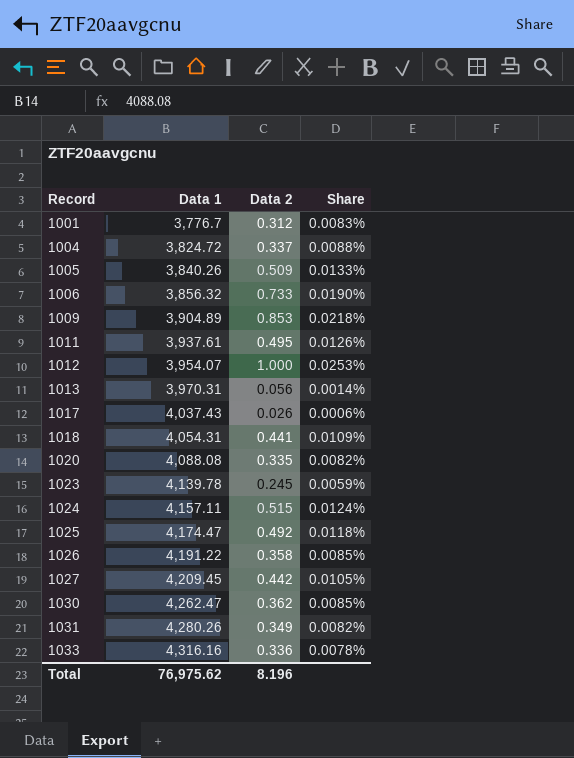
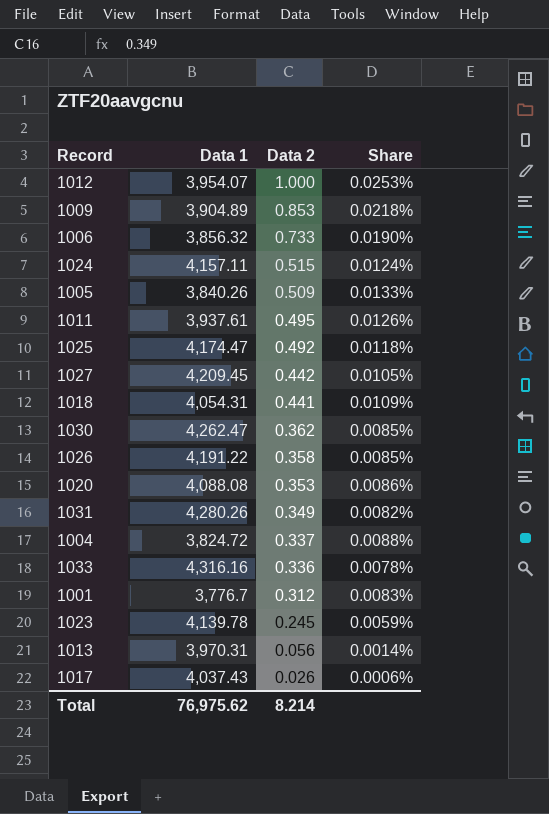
row order: Record ascending -> Data 2 descending
1020 | Data 2: 0.335 -> 0.353
1020 | Share: 0.0082% -> 0.0086%
Total | Data 2: 8.196 -> 8.214

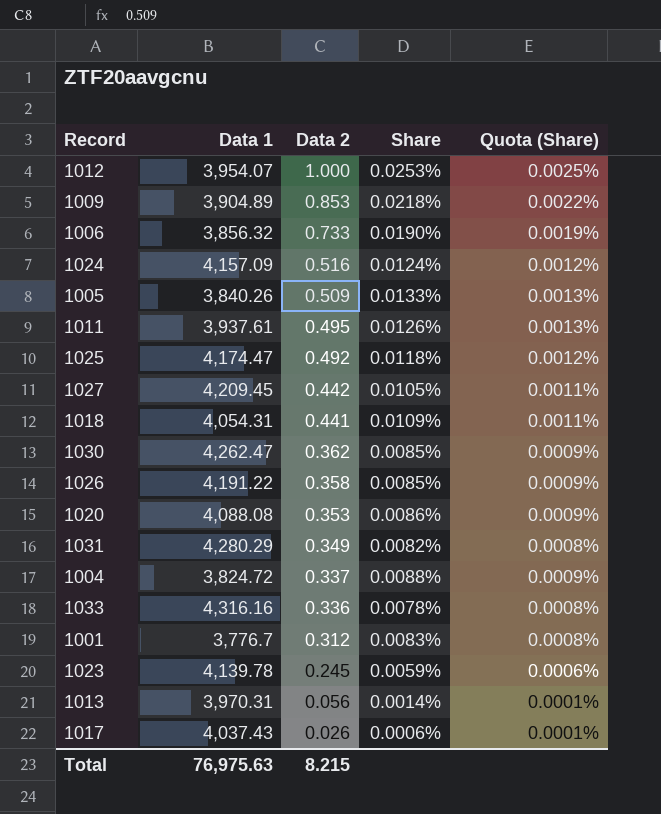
column Quota (Share) | formula: none -> [Share] * 0.1
1024 | Data 1: 4,157.11 -> 4,157.09
1024 | Data 2: 0.515 -> 0.516
1031 | Data 1: 4,280.26 -> 4,280.29
Total | Data 1: 76,975.62 -> 76,975.63
Total | Data 2: 8.214 -> 8.215

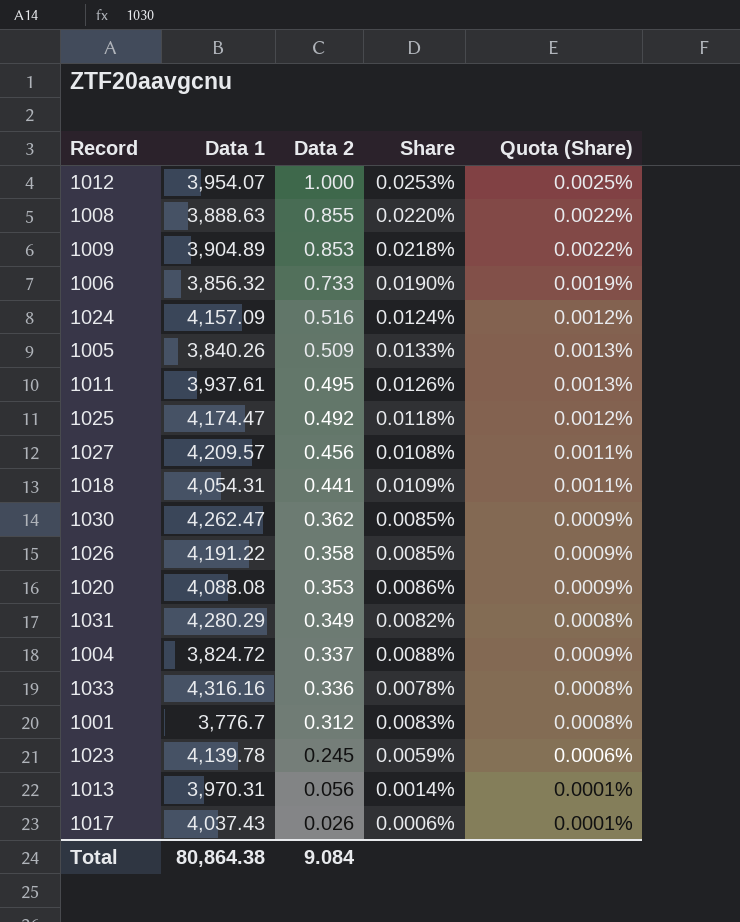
row 1008: none -> 3,888.63 | 0.855 | 0.0220% | 0.0022%
1027 | Data 1: 4,209.45 -> 4,209.57
1027 | Data 2: 0.442 -> 0.456
1027 | Share: 0.0105% -> 0.0108%
Total | Data 1: 76,975.63 -> 80,864.38
Total | Data 2: 8.215 -> 9.084

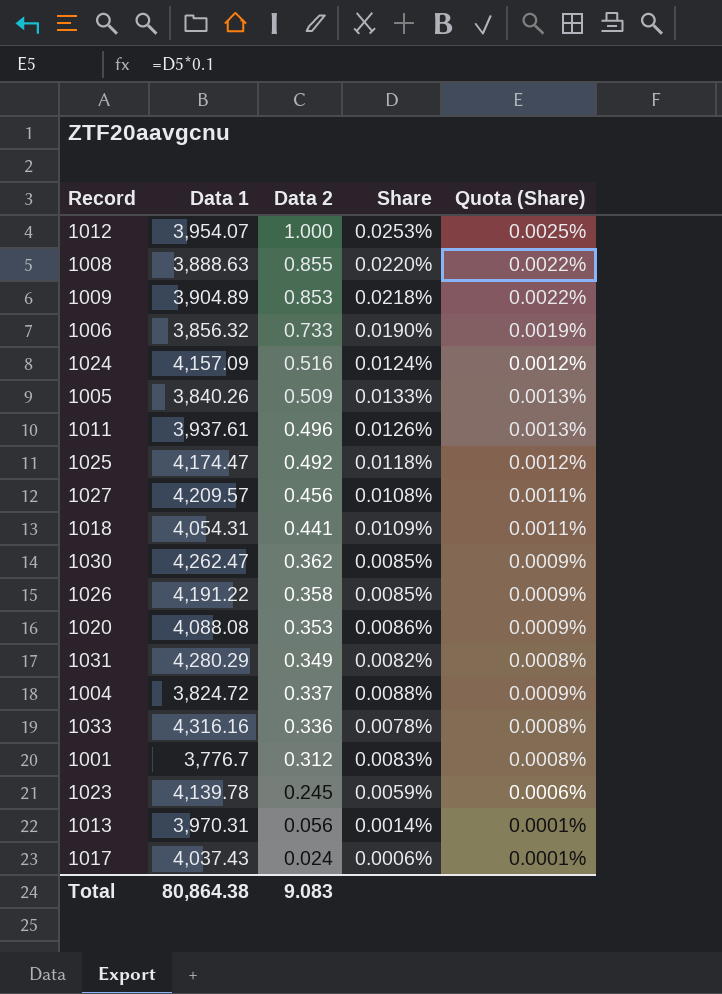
1011 | Data 2: 0.495 -> 0.496
1017 | Data 2: 0.026 -> 0.024
Total | Data 2: 9.084 -> 9.083

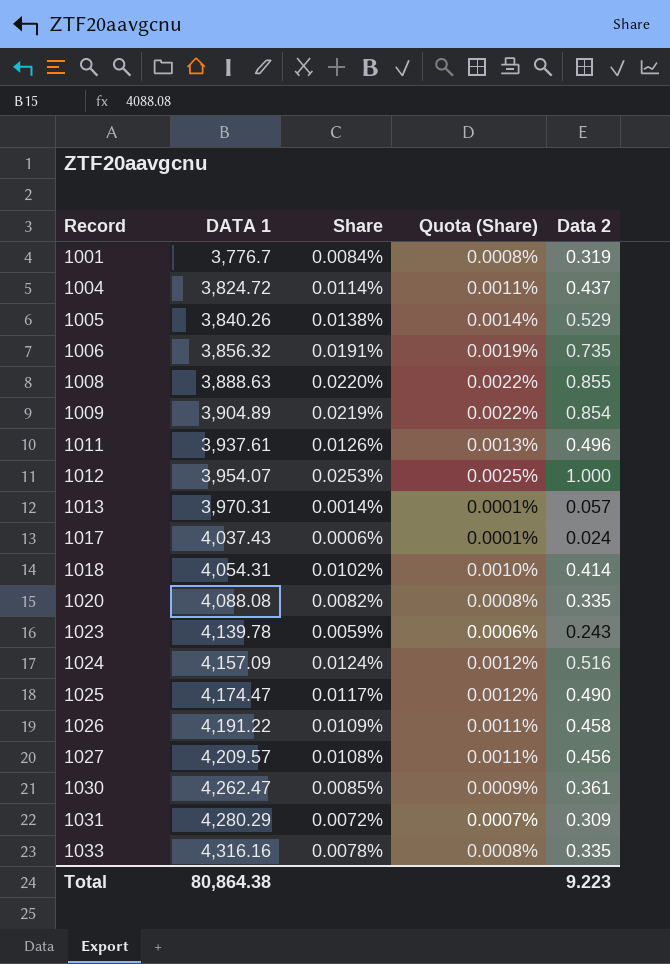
row order: Data 2 descending -> Record ascending
column name: Data 1 -> DATA 1
column Data 2 | position: 3 -> 5
1001 | Share: 0.0083% -> 0.0084%
1001 | Data 2: 0.312 -> 0.319
1004 | Share: 0.0088% -> 0.0114%
1004 | Quota (Share): 0.0009% -> 0.0011%
1004 | Data 2: 0.337 -> 0.437
1005 | Share: 0.0133% -> 0.0138%
1005 | Quota (Share): 0.0013% -> 0.0014%
1005 | Data 2: 0.509 -> 0.529
1006 | Share: 0.0190% -> 0.0191%
1006 | Data 2: 0.733 -> 0.735
1009 | Share: 0.0218% -> 0.0219%
1009 | Data 2: 0.853 -> 0.854
1013 | Data 2: 0.056 -> 0.057
1018 | Share: 0.0109% -> 0.0102%
1018 | Quota (Share): 0.0011% -> 0.0010%
1018 | Data 2: 0.441 -> 0.414
1020 | Share: 0.0086% -> 0.0082%
1020 | Quota (Share): 0.0009% -> 0.0008%
1020 | Data 2: 0.353 -> 0.335
1023 | Data 2: 0.245 -> 0.243
1025 | Share: 0.0118% -> 0.0117%
1025 | Data 2: 0.492 -> 0.490
1026 | Share: 0.0085% -> 0.0109%
1026 | Quota (Share): 0.0009% -> 0.0011%
1026 | Data 2: 0.358 -> 0.458
1030 | Data 2: 0.362 -> 0.361
1031 | Share: 0.0082% -> 0.0072%
1031 | Quota (Share): 0.0008% -> 0.0007%
1031 | Data 2: 0.349 -> 0.309
1033 | Data 2: 0.336 -> 0.335
Total | Data 2: 9.083 -> 9.223

